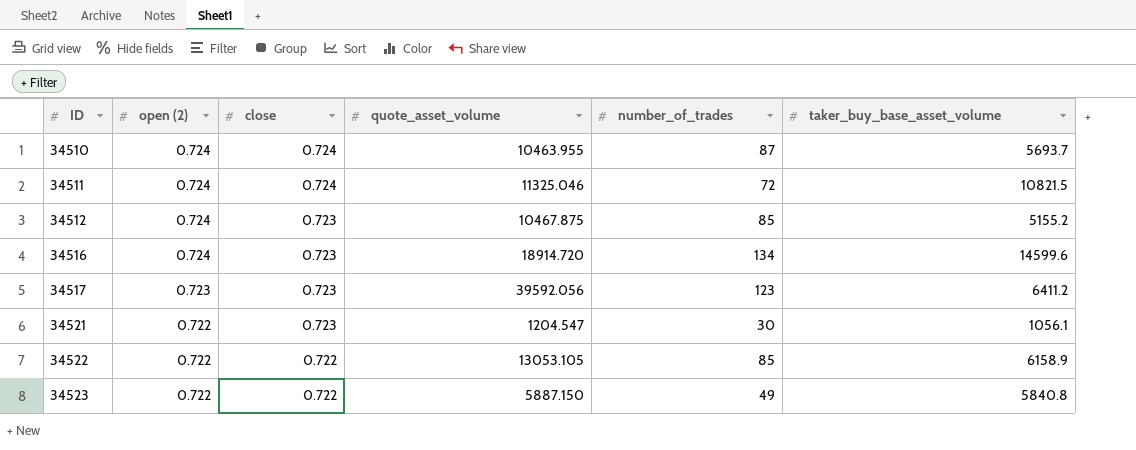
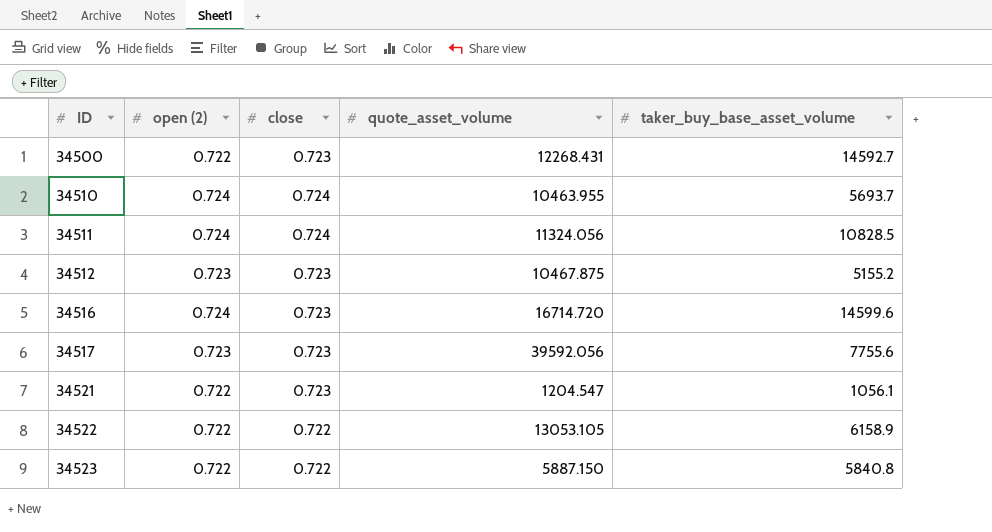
column number_of_trades | position: 5 -> none
row 34500: none -> 0.722 | 0.723 | 12268.431 | 14592.7
34511 | quote_asset_volume: 11325.046 -> 11324.056
34511 | taker_buy_base_asset_volume: 10821.5 -> 10828.5
34512 | open (2): 0.724 -> 0.723
34516 | quote_asset_volume: 18914.720 -> 16714.720
34517 | taker_buy_base_asset_volume: 6411.2 -> 7755.6

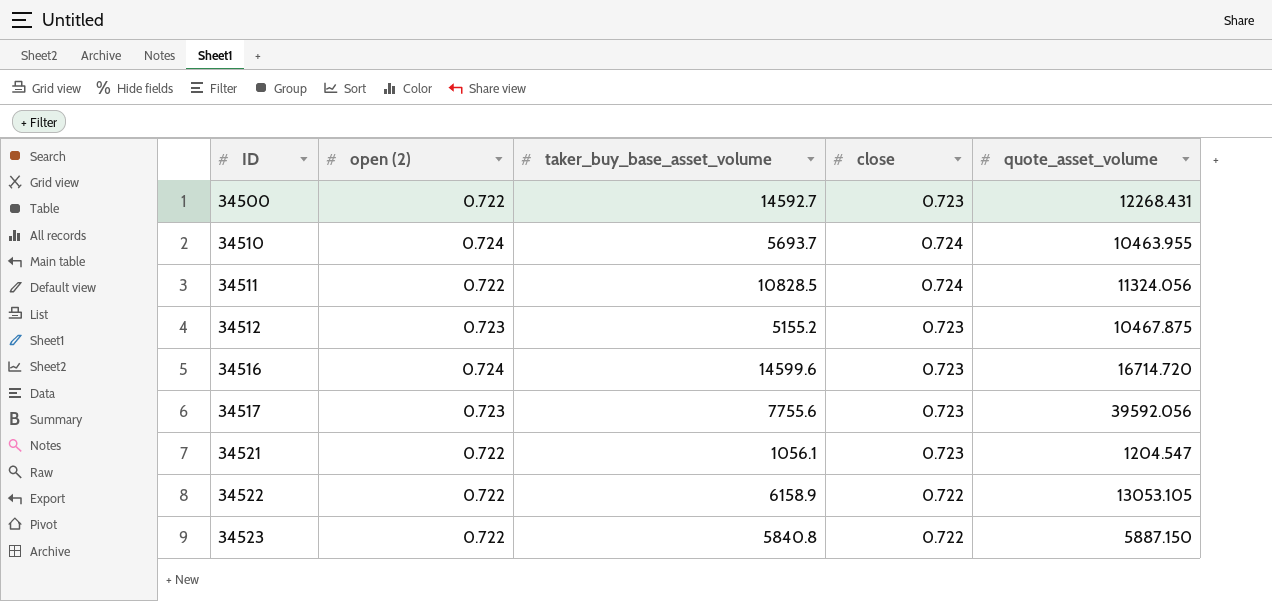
column taker_buy_base_asset_volume | position: 5 -> 3
34511 | open (2): 0.724 -> 0.722

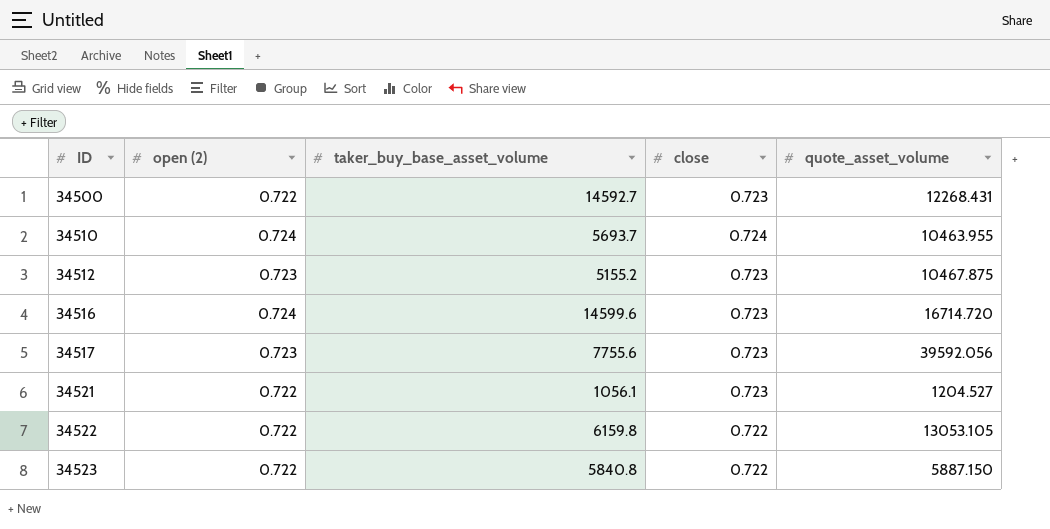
row 34511: 0.722 | 10828.5 | 0.724 | 11324.056 -> none
34521 | quote_asset_volume: 1204.547 -> 1204.527
34522 | taker_buy_base_asset_volume: 6158.9 -> 6159.8

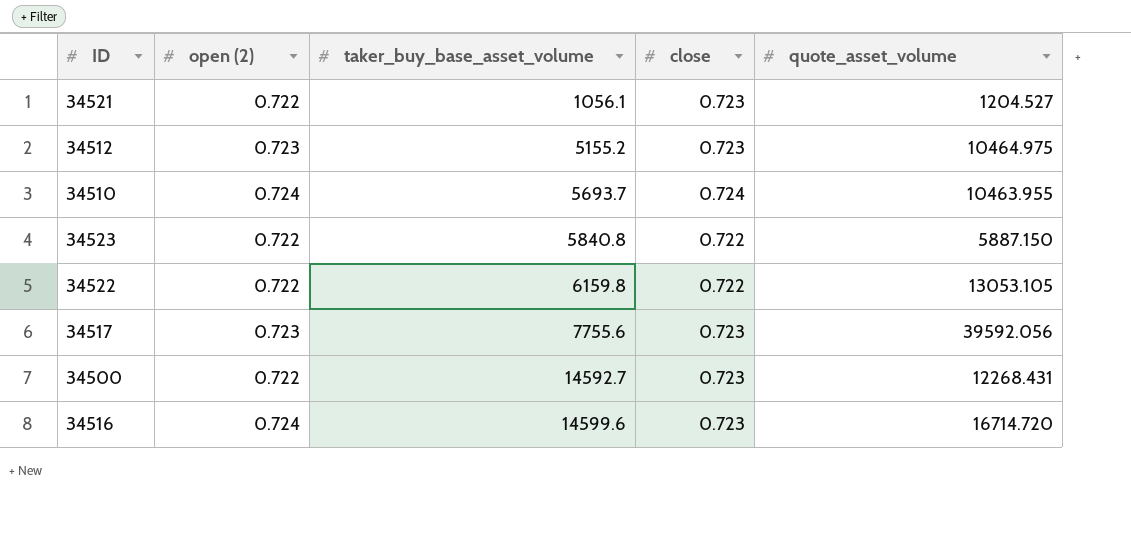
row order: ID ascending -> taker_buy_base_asset_volume ascending
34512 | quote_asset_volume: 10467.875 -> 10464.975

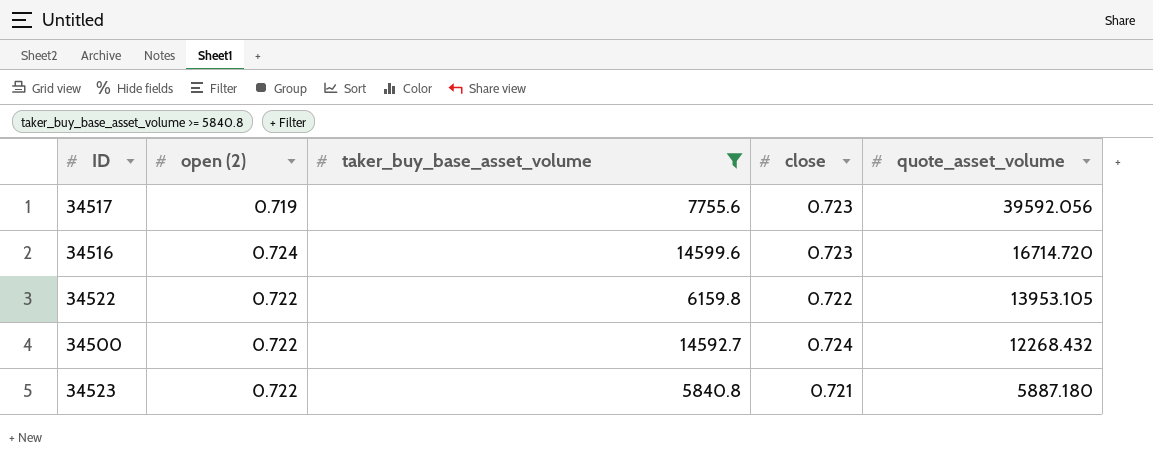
filter: none -> taker_buy_base_asset_volume >= 5840.8
row order: taker_buy_base_asset_volume ascending -> quote_asset_volume descending
34517 | open (2): 0.723 -> 0.719
34522 | quote_asset_volume: 13053.105 -> 13953.105
34500 | close: 0.723 -> 0.724
34500 | quote_asset_volume: 12268.431 -> 12268.432
34523 | close: 0.722 -> 0.721
34523 | quote_asset_volume: 5887.150 -> 5887.180

